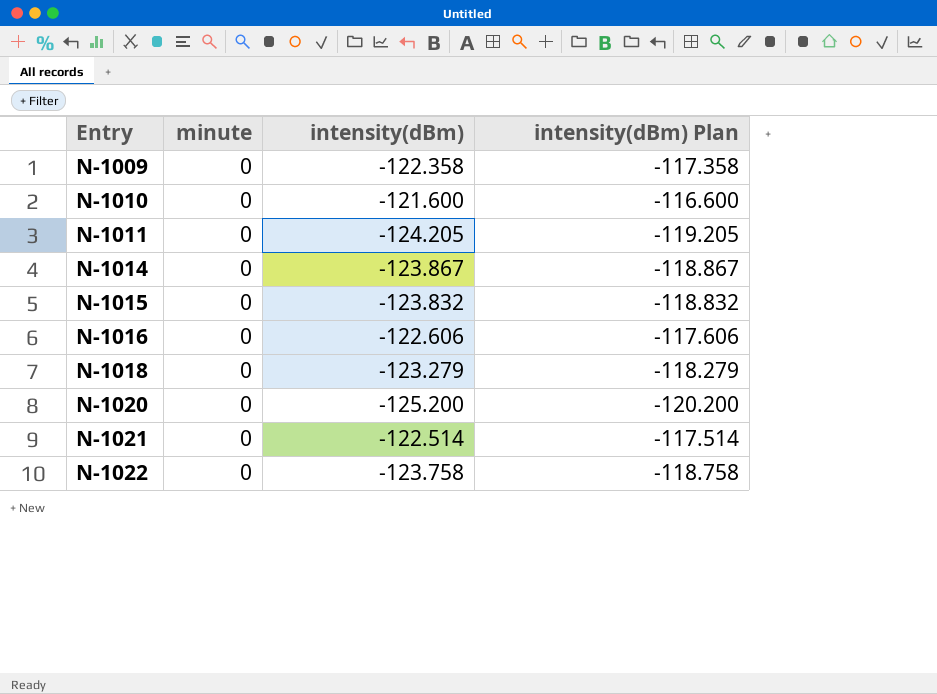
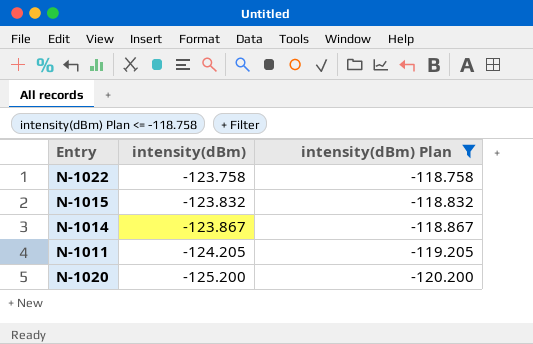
filter: none -> intensity(dBm) Plan <= -118.758
row order: Entry ascending -> intensity(dBm) descending
column minute | position: 2 -> none

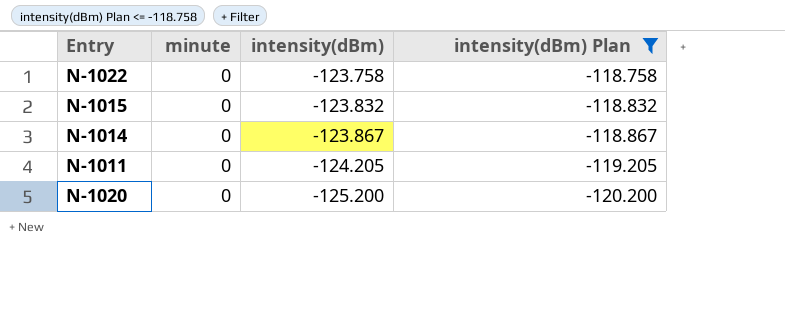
column minute | position: none -> 2

